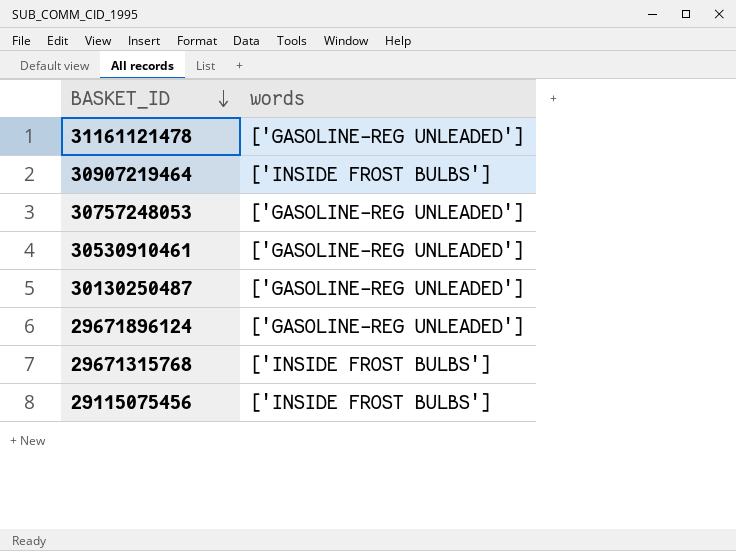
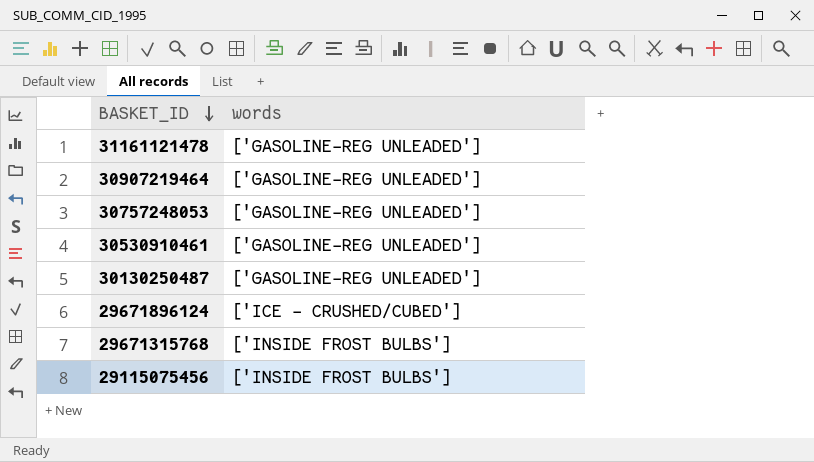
30907219464 | words: ['INSIDE FROST BULBS'] -> ['GASOLINE-REG UNLEADED']
29671896124 | words: ['GASOLINE-REG UNLEADED'] -> ['ICE - CRUSHED/CUBED']

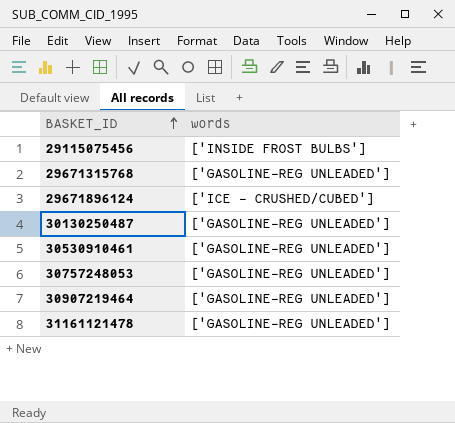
row order: BASKET_ID descending -> BASKET_ID ascending
29671315768 | words: ['INSIDE FROST BULBS'] -> ['GASOLINE-REG UNLEADED']

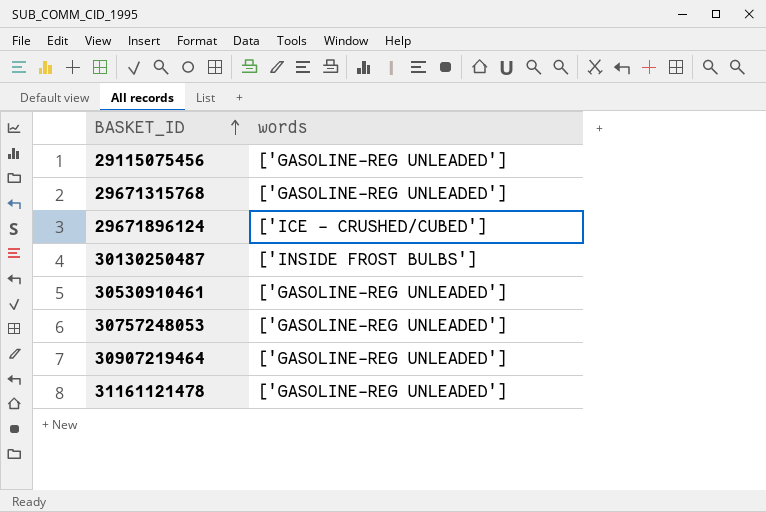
29115075456 | words: ['INSIDE FROST BULBS'] -> ['GASOLINE-REG UNLEADED']
30130250487 | words: ['GASOLINE-REG UNLEADED'] -> ['INSIDE FROST BULBS']

